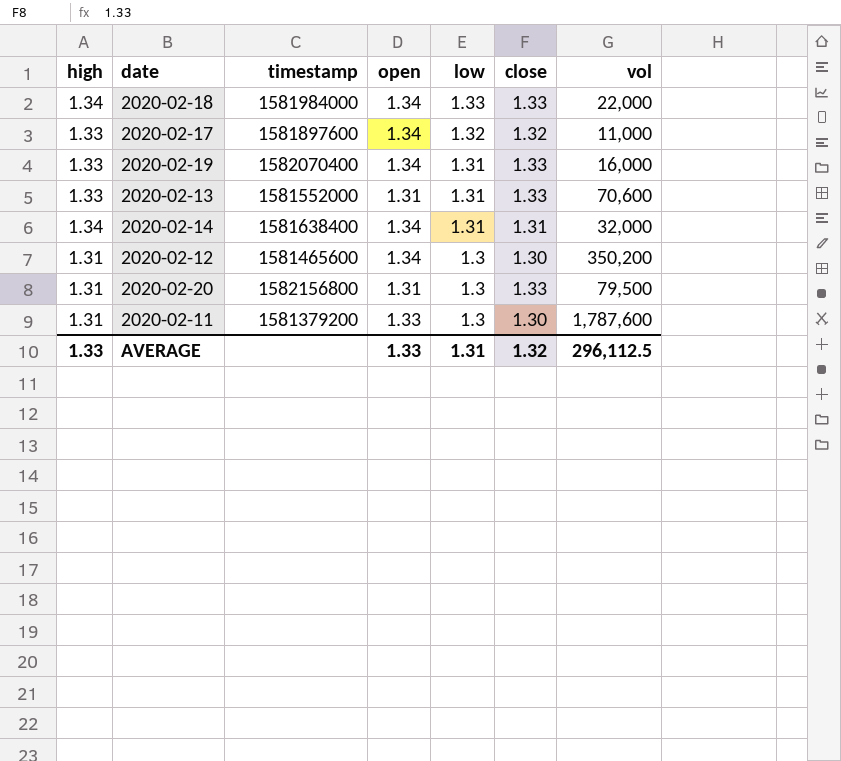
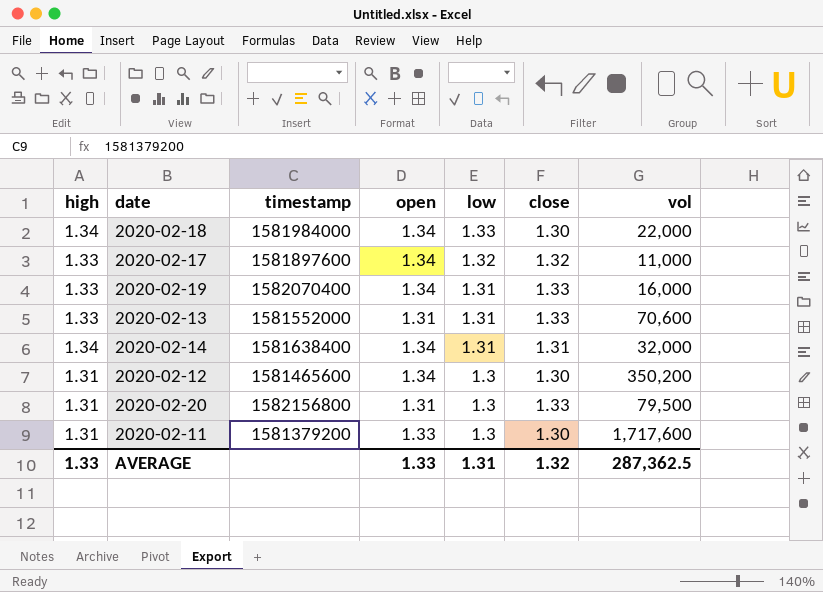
2020-02-18 | close: 1.33 -> 1.30
2020-02-11 | vol: 1,787,600 -> 1,717,600
AVERAGE | vol: 296,112.5 -> 287,362.5

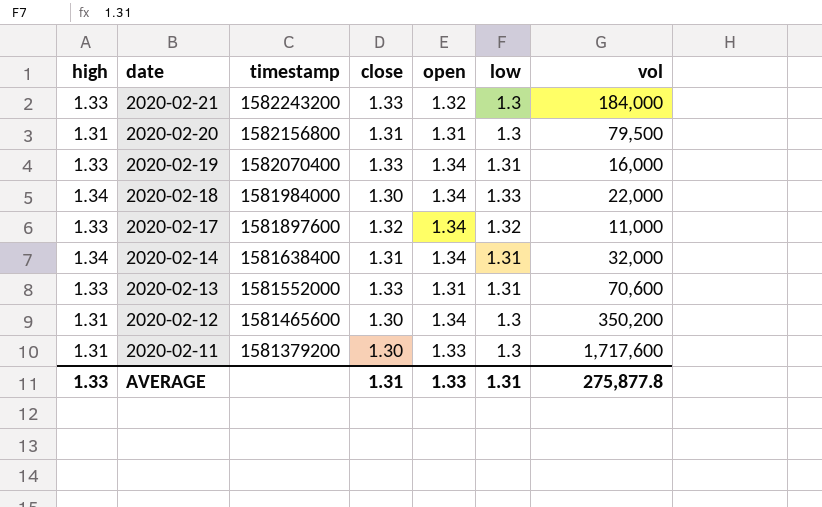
row order: low descending -> date descending
column close | position: 6 -> 4
row 2020-02-21: none -> 1.33 | 1582243200 | 1.33 | 1.32 | 1.3 | 184,000
2020-02-20 | close: 1.33 -> 1.31
AVERAGE | close: 1.32 -> 1.31
AVERAGE | vol: 287,362.5 -> 275,877.8

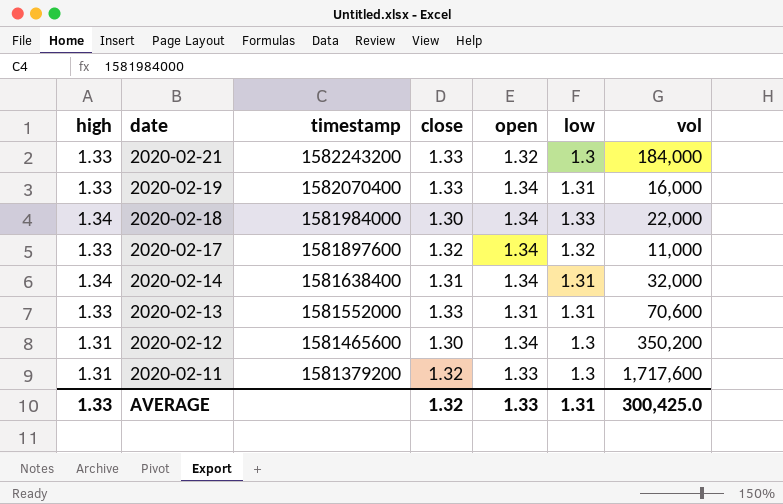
row 2020-02-20: 1.31 | 1582156800 | 1.31 | 1.31 | 1.3 | 79,500 -> none
2020-02-11 | close: 1.30 -> 1.32
AVERAGE | close: 1.31 -> 1.32
AVERAGE | vol: 275,877.8 -> 300,425.0

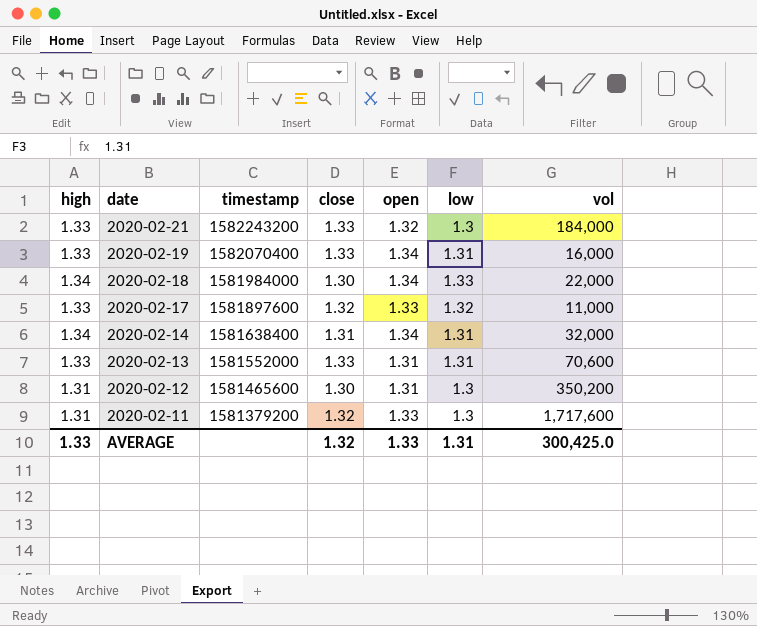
2020-02-17 | open: 1.34 -> 1.33
2020-02-12 | open: 1.34 -> 1.31

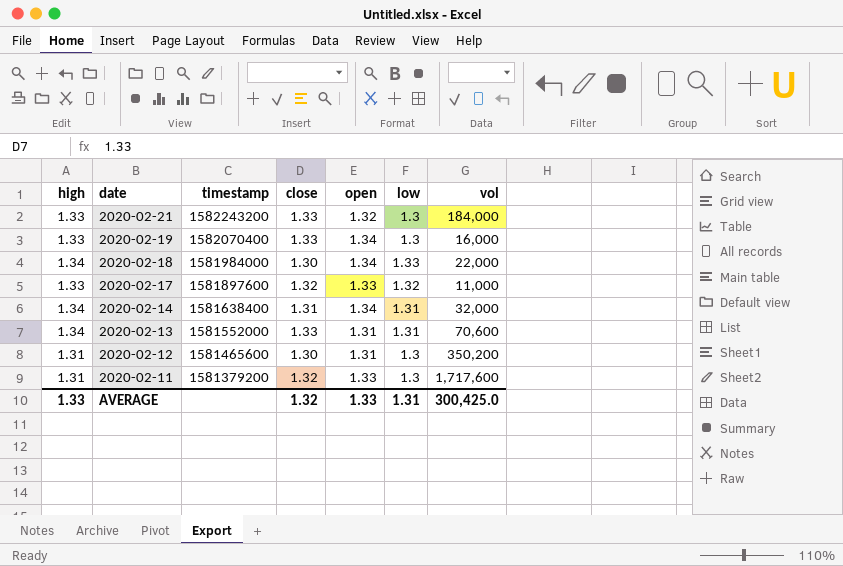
2020-02-19 | low: 1.31 -> 1.3
2020-02-13 | high: 1.33 -> 1.34

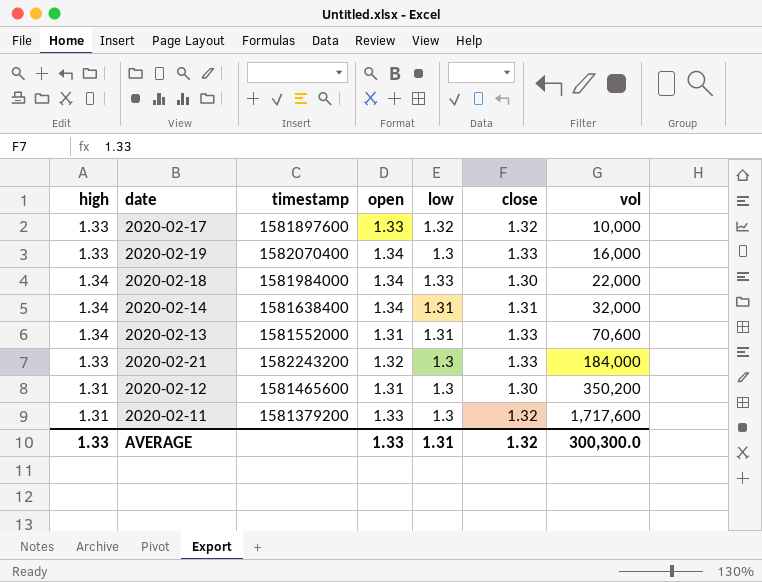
row order: date descending -> vol ascending
column close | position: 4 -> 6
2020-02-17 | vol: 11,000 -> 10,000
AVERAGE | vol: 300,425.0 -> 300,300.0

